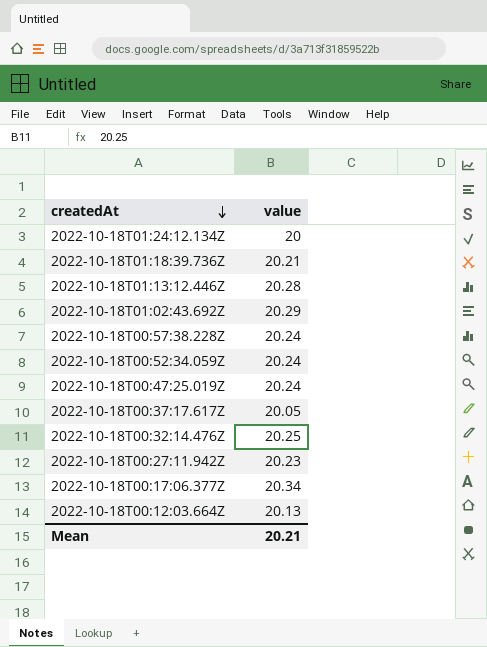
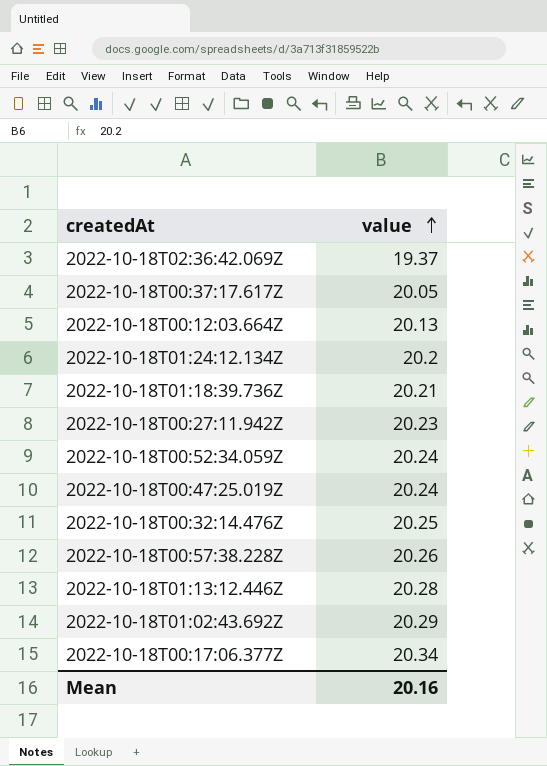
row order: createdAt descending -> value ascending
row 2022-10-18T02:36:42.069Z: none -> 19.37
2022-10-18T01:24:12.134Z | value: 20 -> 20.2
2022-10-18T00:57:38.228Z | value: 20.24 -> 20.26
Mean | value: 20.21 -> 20.16

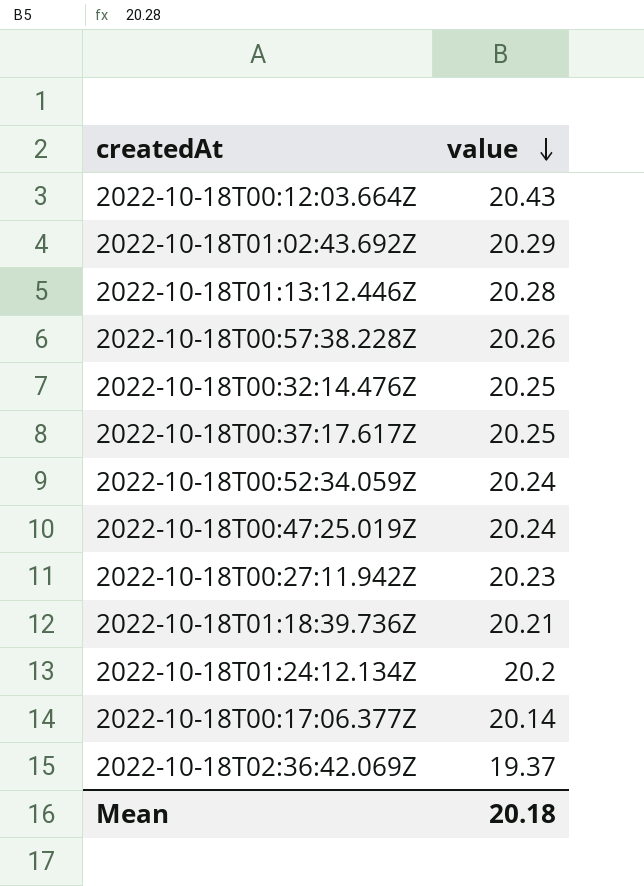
row order: value ascending -> value descending
2022-10-18T00:12:03.664Z | value: 20.13 -> 20.43
2022-10-18T00:37:17.617Z | value: 20.05 -> 20.25
2022-10-18T00:17:06.377Z | value: 20.34 -> 20.14
Mean | value: 20.16 -> 20.18

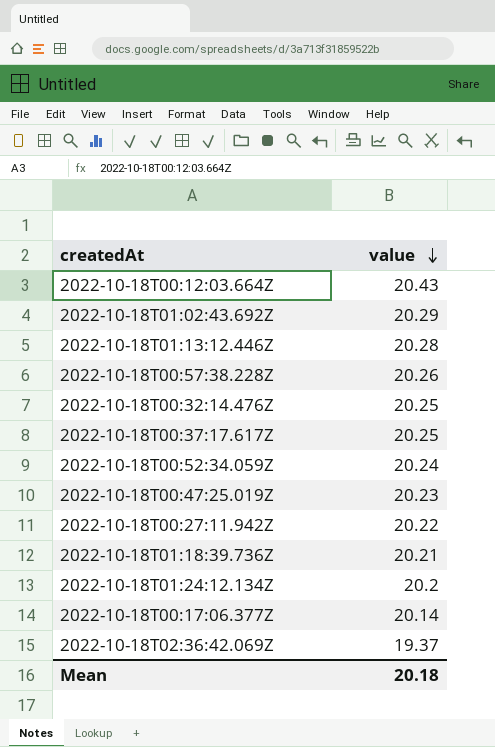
2022-10-18T00:47:25.019Z | value: 20.24 -> 20.23
2022-10-18T00:27:11.942Z | value: 20.23 -> 20.22

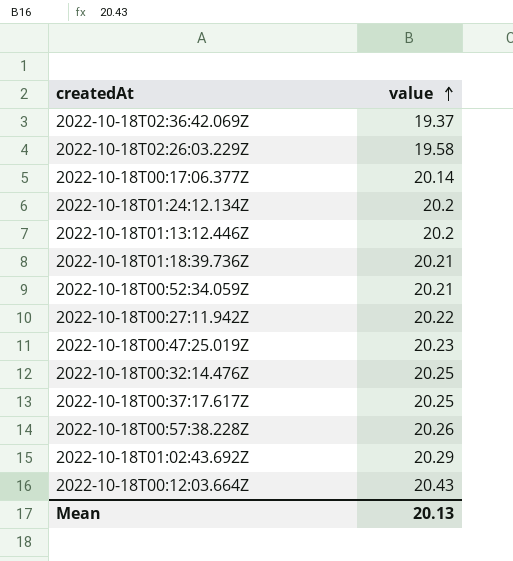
row order: value descending -> value ascending
row 2022-10-18T02:26:03.229Z: none -> 19.58
2022-10-18T01:13:12.446Z | value: 20.28 -> 20.2
2022-10-18T00:52:34.059Z | value: 20.24 -> 20.21
Mean | value: 20.18 -> 20.13

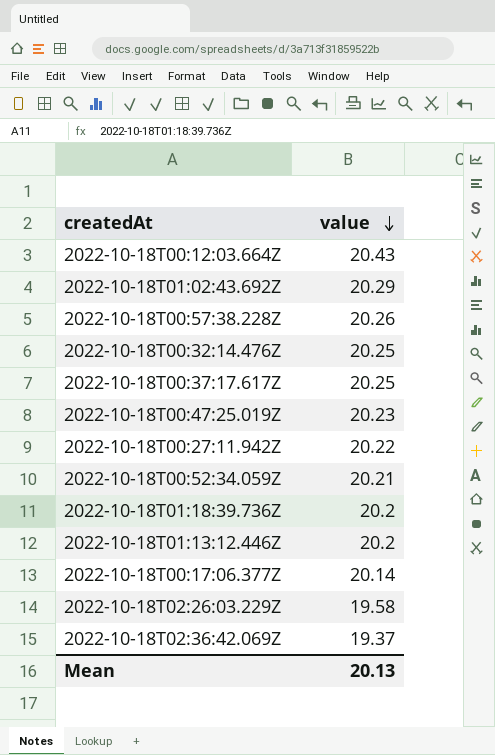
row order: value ascending -> value descending
row 2022-10-18T01:24:12.134Z: 20.2 -> none
2022-10-18T01:18:39.736Z | value: 20.21 -> 20.2

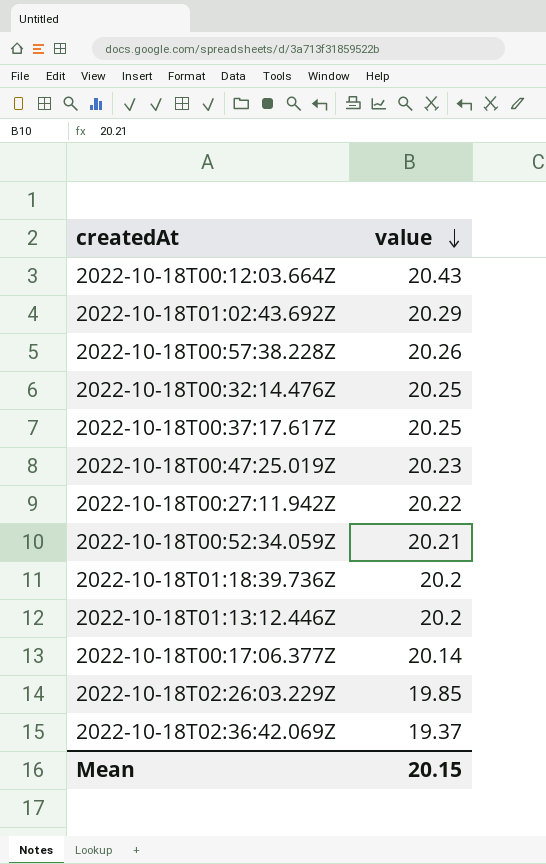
2022-10-18T02:26:03.229Z | value: 19.58 -> 19.85
Mean | value: 20.13 -> 20.15

